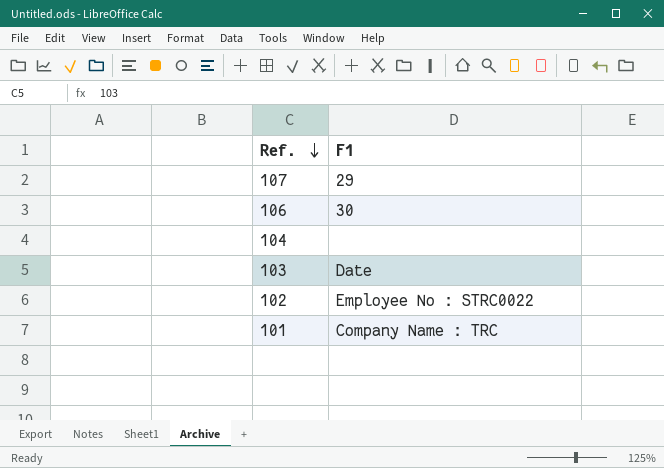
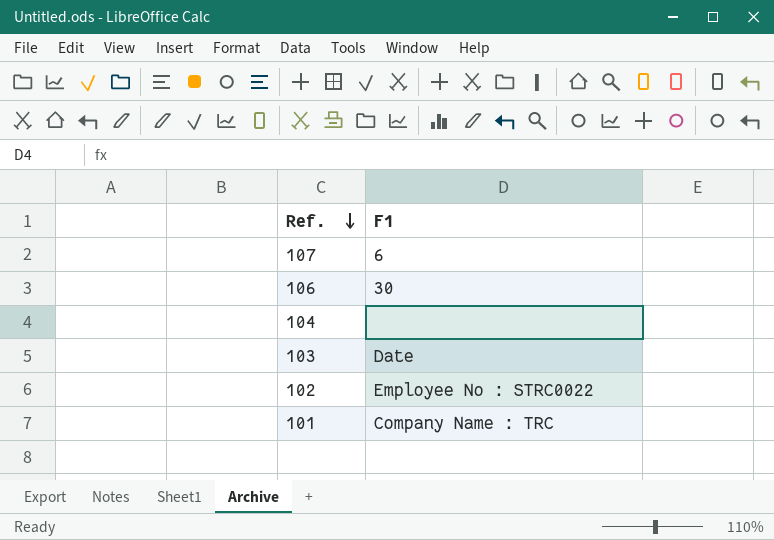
107 | F1: 29 -> 6

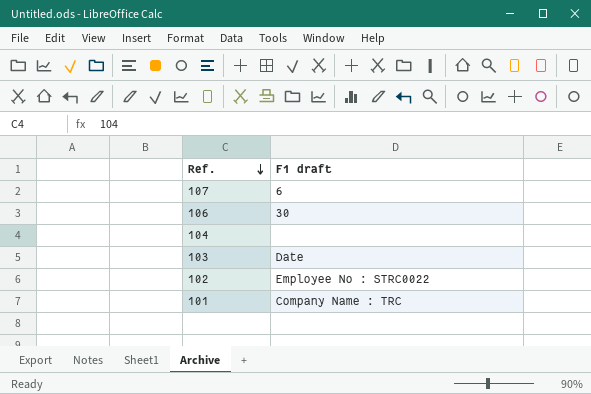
column name: F1 -> F1 draft

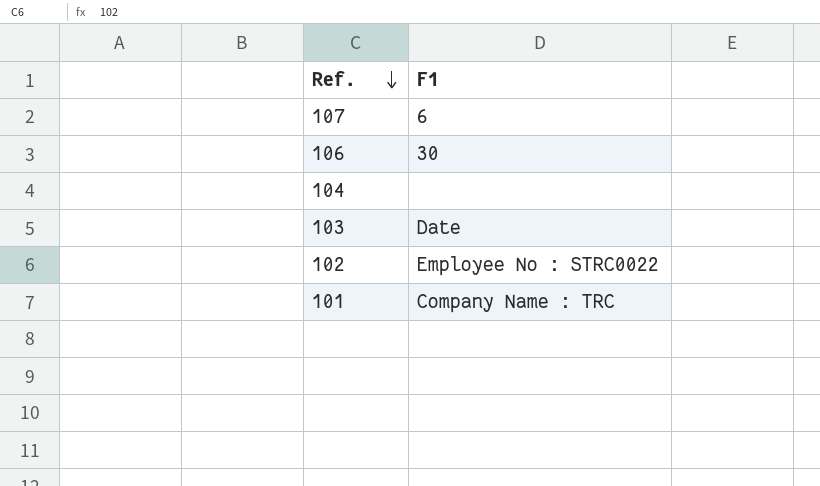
column name: F1 draft -> F1

